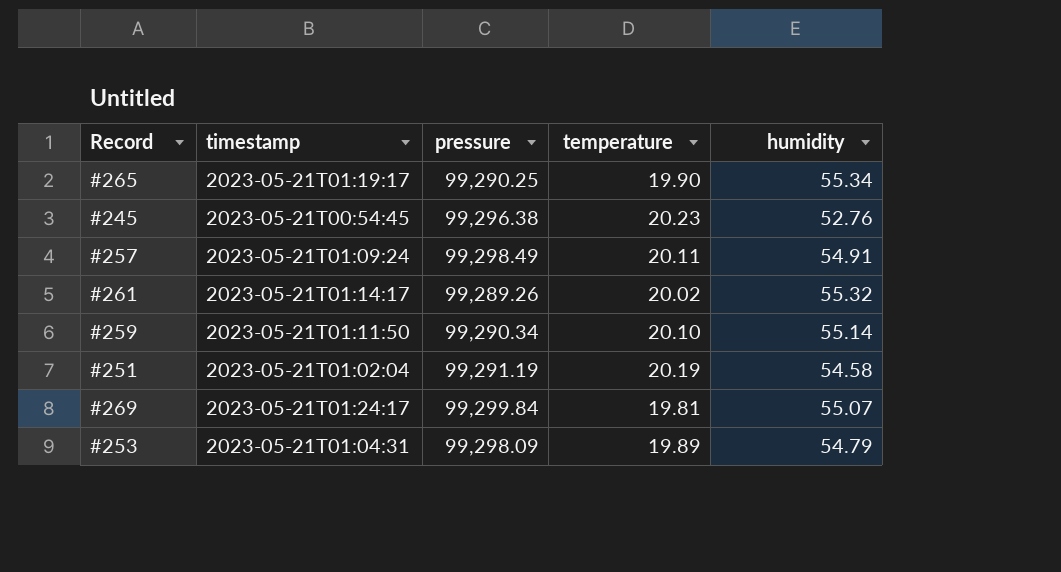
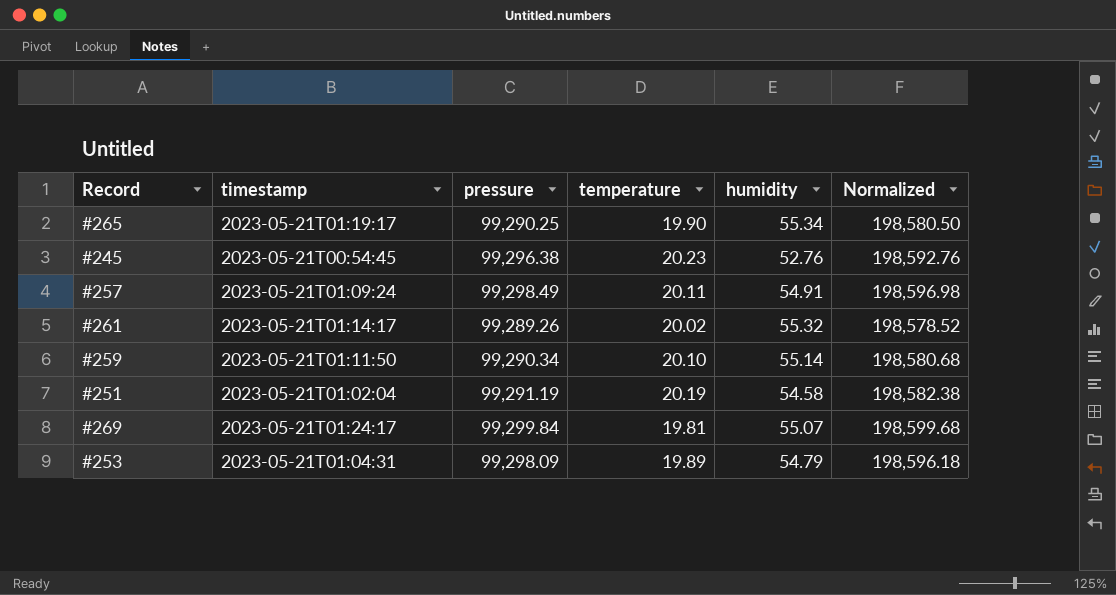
column Normalized | formula: none -> [pressure] * 2

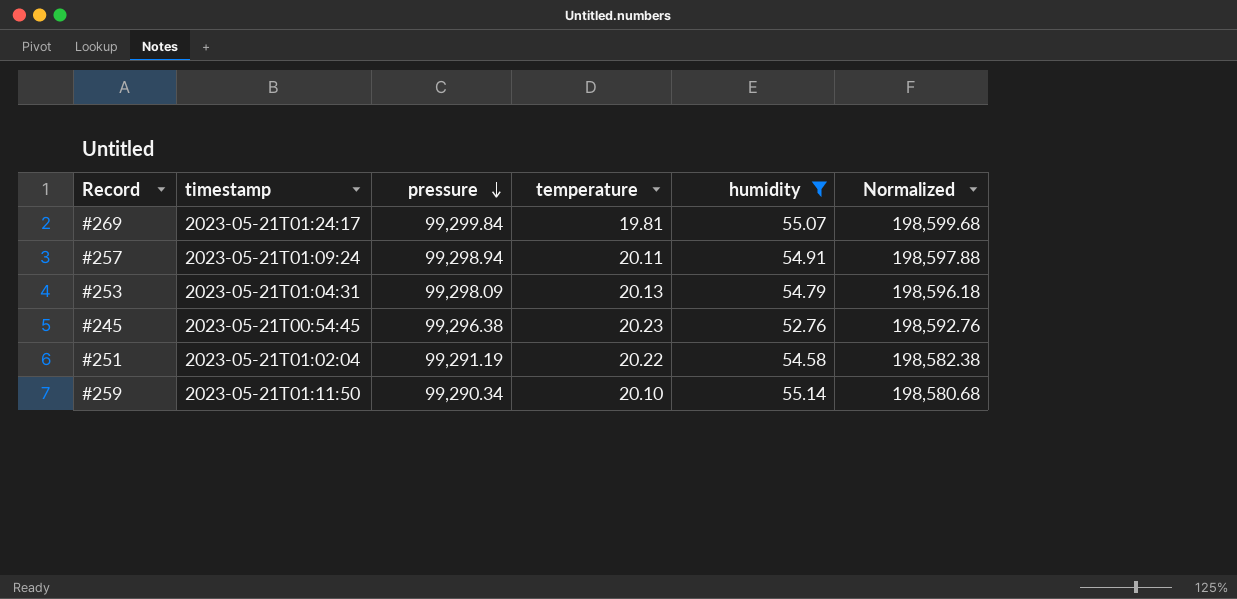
filter: none -> humidity <= 55.14
row order: none -> pressure descending
#257 | pressure: 99,298.49 -> 99,298.94
#257 | Normalized: 198,596.98 -> 198,597.88
#253 | temperature: 19.89 -> 20.13
#251 | temperature: 20.19 -> 20.22

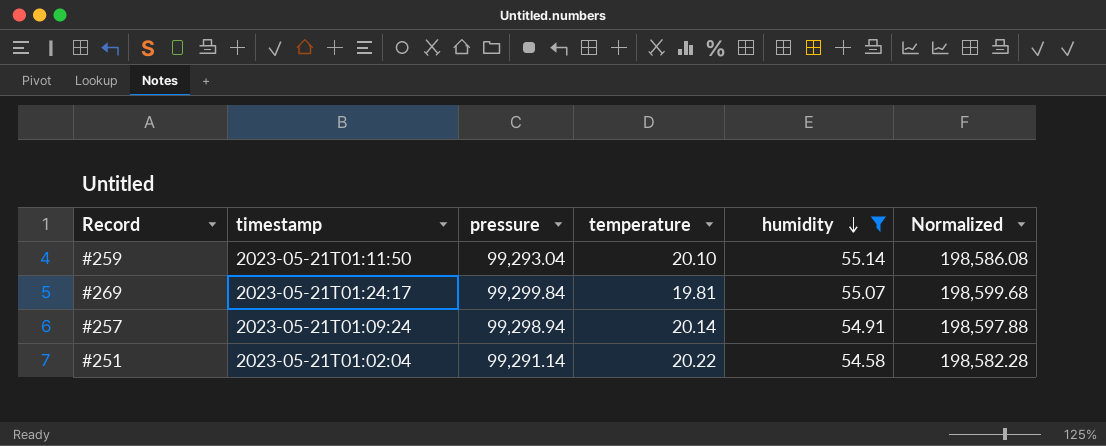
row order: pressure descending -> humidity descending
row #253: 2023-05-21T01:04:31 | 99,298.09 | 20.13 | 54.79 | 198,596.18 -> none
row #245: 2023-05-21T00:54:45 | 99,296.38 | 20.23 | 52.76 | 198,592.76 -> none
#259 | pressure: 99,290.34 -> 99,293.04
#259 | Normalized: 198,580.68 -> 198,586.08
#257 | temperature: 20.11 -> 20.14
#251 | pressure: 99,291.19 -> 99,291.14
#251 | Normalized: 198,582.38 -> 198,582.28

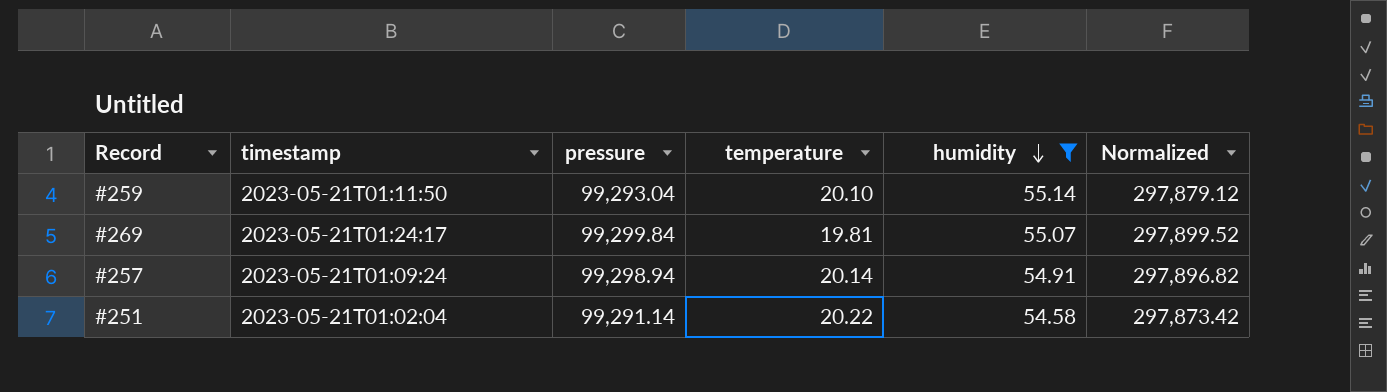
column Normalized | formula: [pressure] * 2 -> [pressure] * 3

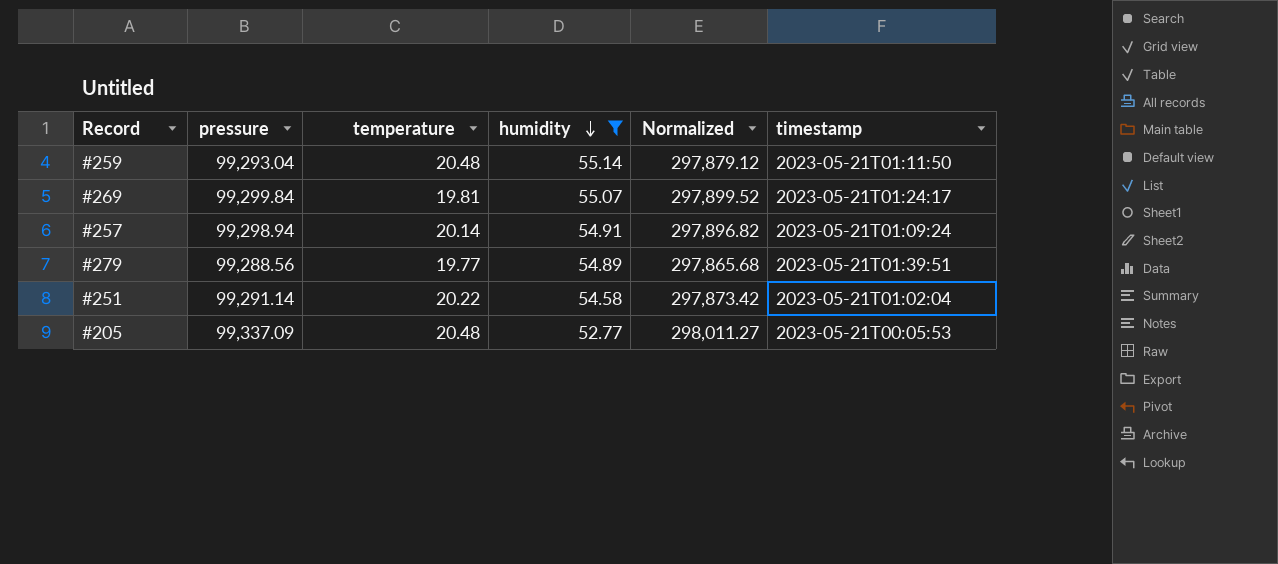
column timestamp | position: 2 -> 6
#259 | temperature: 20.10 -> 20.48
row #279: none -> 99,288.56 | 19.77 | 54.89 | 297,865.68 | 2023-05-21T01:39:51
row #205: none -> 99,337.09 | 20.48 | 52.77 | 298,011.27 | 2023-05-21T00:05:53

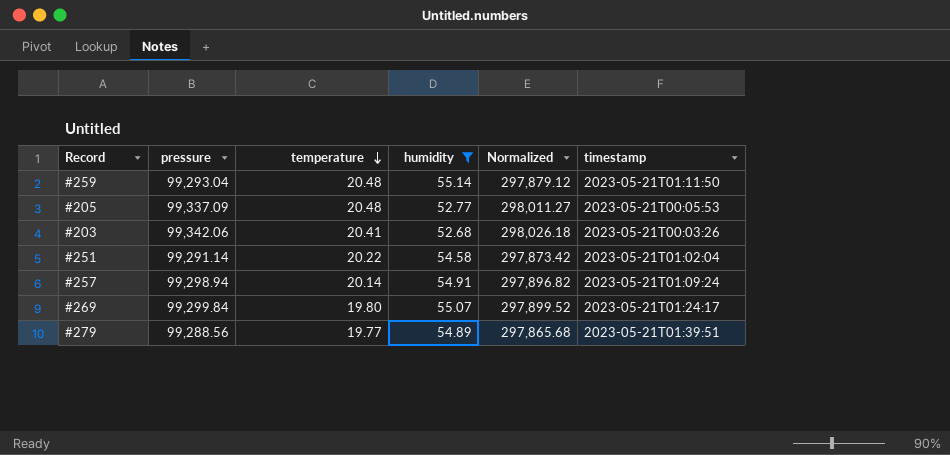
row order: humidity descending -> temperature descending
row #203: none -> 99,342.06 | 20.41 | 52.68 | 298,026.18 | 2023-05-21T00:03:26
#269 | temperature: 19.81 -> 19.80

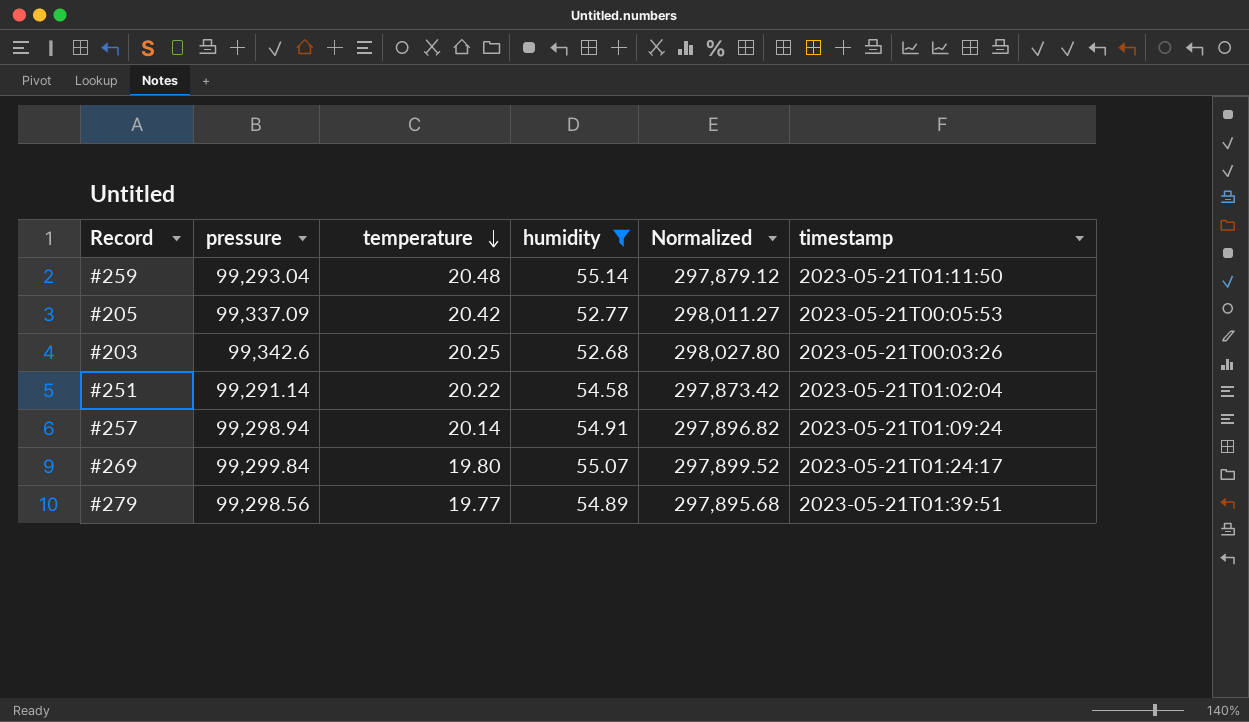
#205 | temperature: 20.48 -> 20.42
#203 | pressure: 99,342.06 -> 99,342.6
#203 | temperature: 20.41 -> 20.25
#203 | Normalized: 298,026.18 -> 298,027.80
#279 | pressure: 99,288.56 -> 99,298.56
#279 | Normalized: 297,865.68 -> 297,895.68

